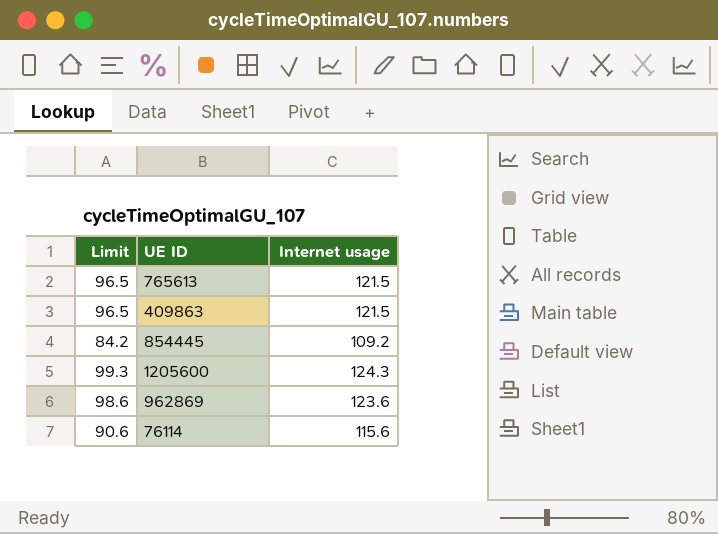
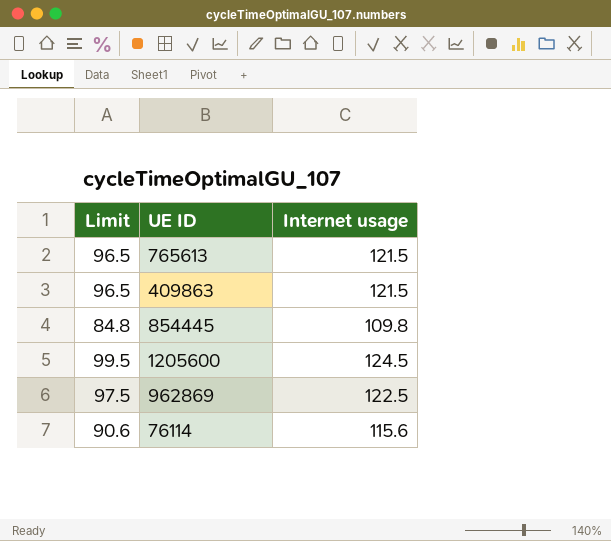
854445 | Limit: 84.2 -> 84.8
854445 | Internet usage: 109.2 -> 109.8
1205600 | Limit: 99.3 -> 99.5
1205600 | Internet usage: 124.3 -> 124.5
962869 | Limit: 98.6 -> 97.5
962869 | Internet usage: 123.6 -> 122.5

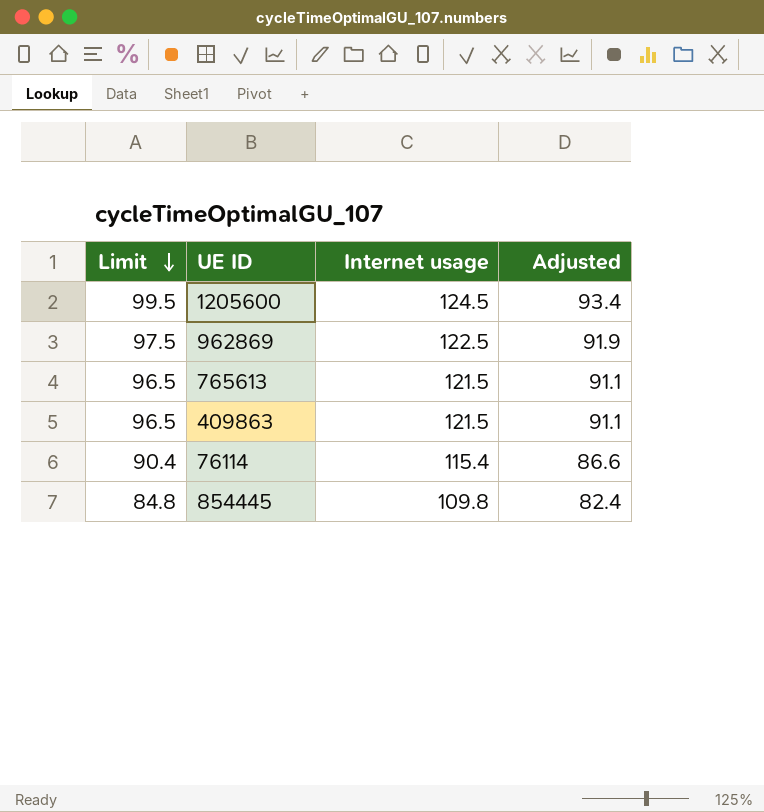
row order: none -> Limit descending
column Adjusted | formula: none -> [Internet usage] * 0.75
76114 | Limit: 90.6 -> 90.4
76114 | Internet usage: 115.6 -> 115.4

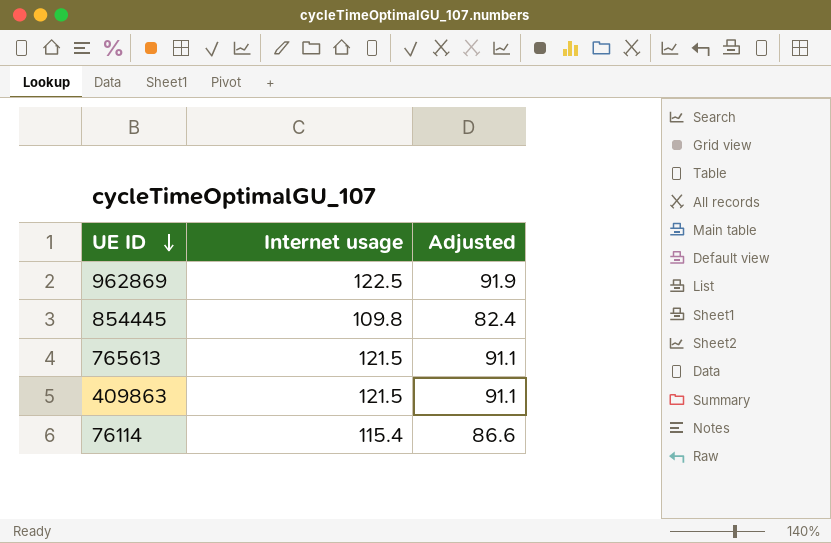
row order: Limit descending -> UE ID descending
column Limit | formula: [Internet usage] - 25 -> none
row 1205600: 99.5 | 124.5 | 93.4 -> none

